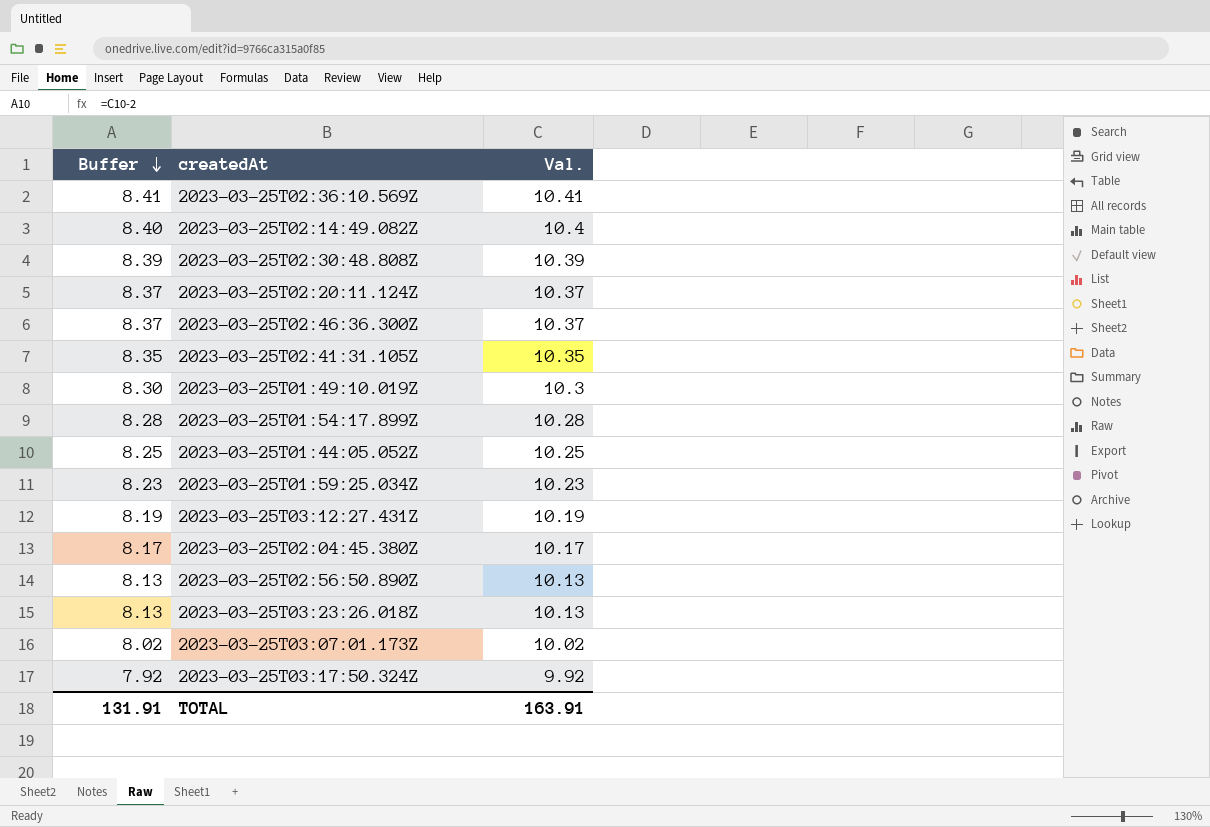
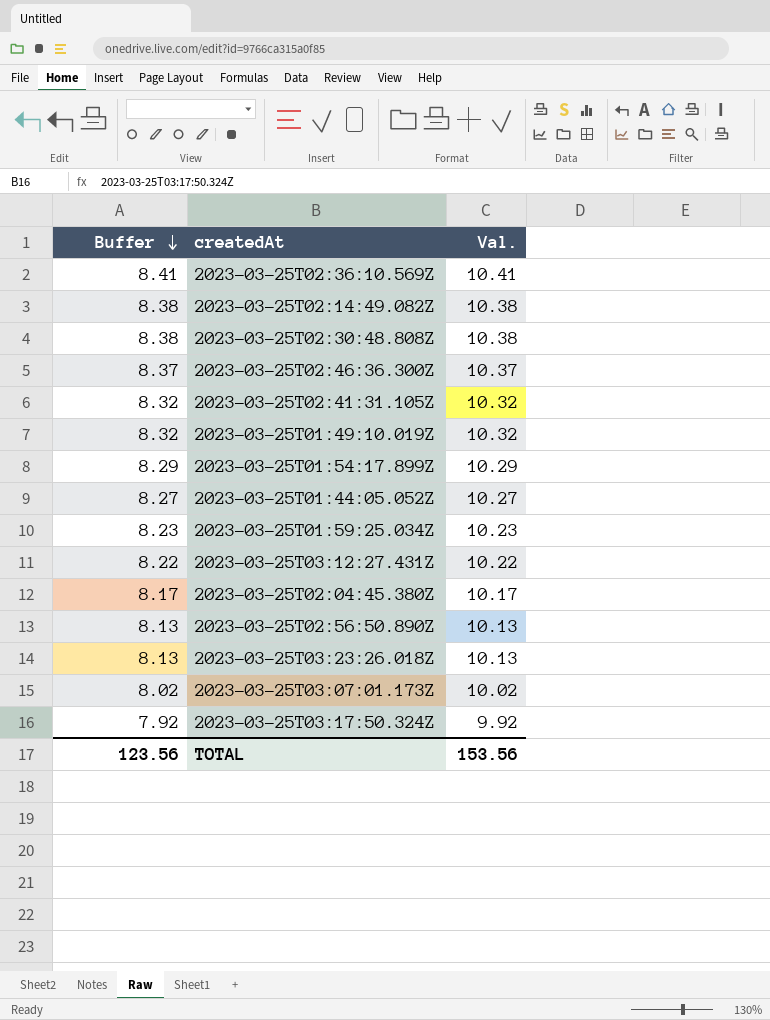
row 2023-03-25T02:20:11.124Z: 8.37 | 10.37 -> none
2023-03-25T02:14:49.082Z | Buffer: 8.40 -> 8.38
2023-03-25T02:14:49.082Z | Val.: 10.4 -> 10.38
2023-03-25T02:30:48.808Z | Buffer: 8.39 -> 8.38
2023-03-25T02:30:48.808Z | Val.: 10.39 -> 10.38
2023-03-25T02:41:31.105Z | Buffer: 8.35 -> 8.32
2023-03-25T02:41:31.105Z | Val.: 10.35 -> 10.32
2023-03-25T01:49:10.019Z | Buffer: 8.30 -> 8.32
2023-03-25T01:49:10.019Z | Val.: 10.3 -> 10.32
2023-03-25T01:54:17.899Z | Buffer: 8.28 -> 8.29
2023-03-25T01:54:17.899Z | Val.: 10.28 -> 10.29
2023-03-25T01:44:05.052Z | Buffer: 8.25 -> 8.27
2023-03-25T01:44:05.052Z | Val.: 10.25 -> 10.27
2023-03-25T03:12:27.431Z | Buffer: 8.19 -> 8.22
2023-03-25T03:12:27.431Z | Val.: 10.19 -> 10.22
TOTAL | Buffer: 131.91 -> 123.56
TOTAL | Val.: 163.91 -> 153.56

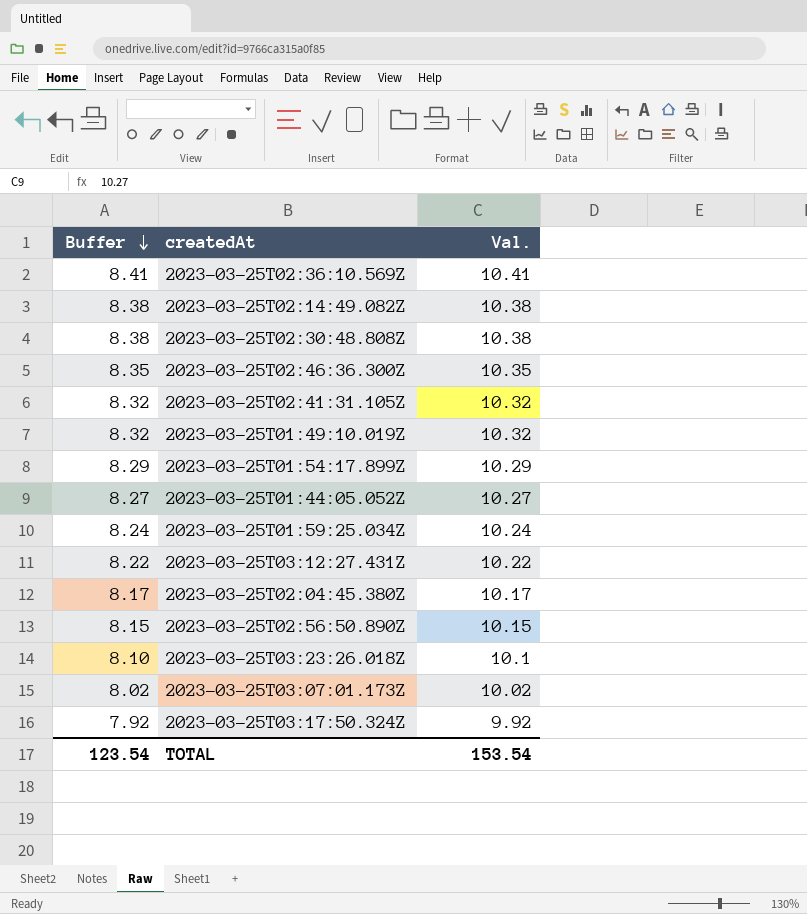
2023-03-25T02:46:36.300Z | Buffer: 8.37 -> 8.35
2023-03-25T02:46:36.300Z | Val.: 10.37 -> 10.35
2023-03-25T01:59:25.034Z | Buffer: 8.23 -> 8.24
2023-03-25T01:59:25.034Z | Val.: 10.23 -> 10.24
2023-03-25T02:56:50.890Z | Buffer: 8.13 -> 8.15
2023-03-25T02:56:50.890Z | Val.: 10.13 -> 10.15
2023-03-25T03:23:26.018Z | Buffer: 8.13 -> 8.10
2023-03-25T03:23:26.018Z | Val.: 10.13 -> 10.1
TOTAL | Buffer: 123.56 -> 123.54
TOTAL | Val.: 153.56 -> 153.54

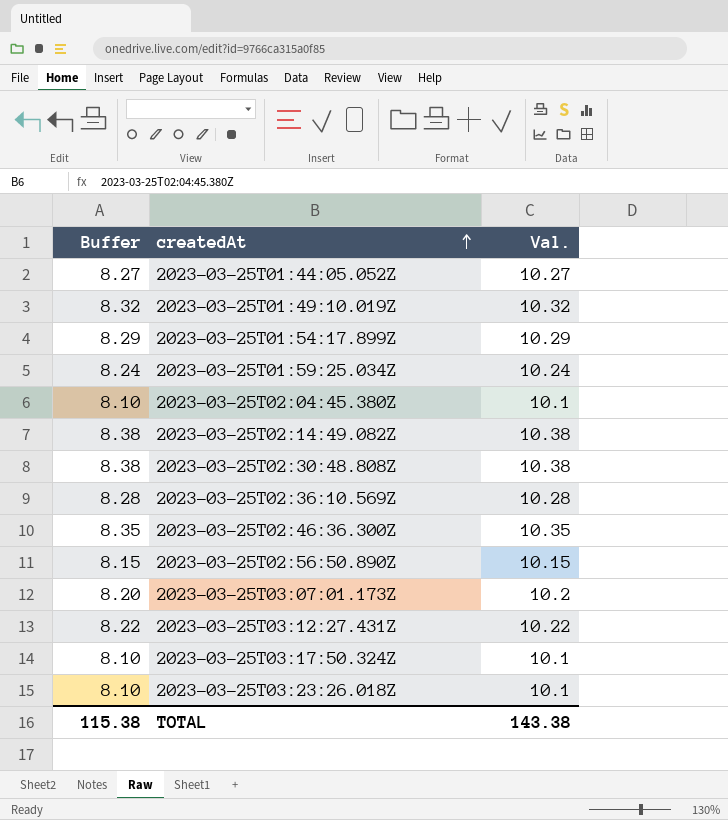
row order: Buffer descending -> createdAt ascending
row 2023-03-25T02:41:31.105Z: 8.32 | 10.32 -> none
2023-03-25T02:04:45.380Z | Buffer: 8.17 -> 8.10
2023-03-25T02:04:45.380Z | Val.: 10.17 -> 10.1
2023-03-25T02:36:10.569Z | Buffer: 8.41 -> 8.28
2023-03-25T02:36:10.569Z | Val.: 10.41 -> 10.28
2023-03-25T03:07:01.173Z | Buffer: 8.02 -> 8.20
2023-03-25T03:07:01.173Z | Val.: 10.02 -> 10.2
2023-03-25T03:17:50.324Z | Buffer: 7.92 -> 8.10
2023-03-25T03:17:50.324Z | Val.: 9.92 -> 10.1
TOTAL | Buffer: 123.54 -> 115.38
TOTAL | Val.: 153.54 -> 143.38

